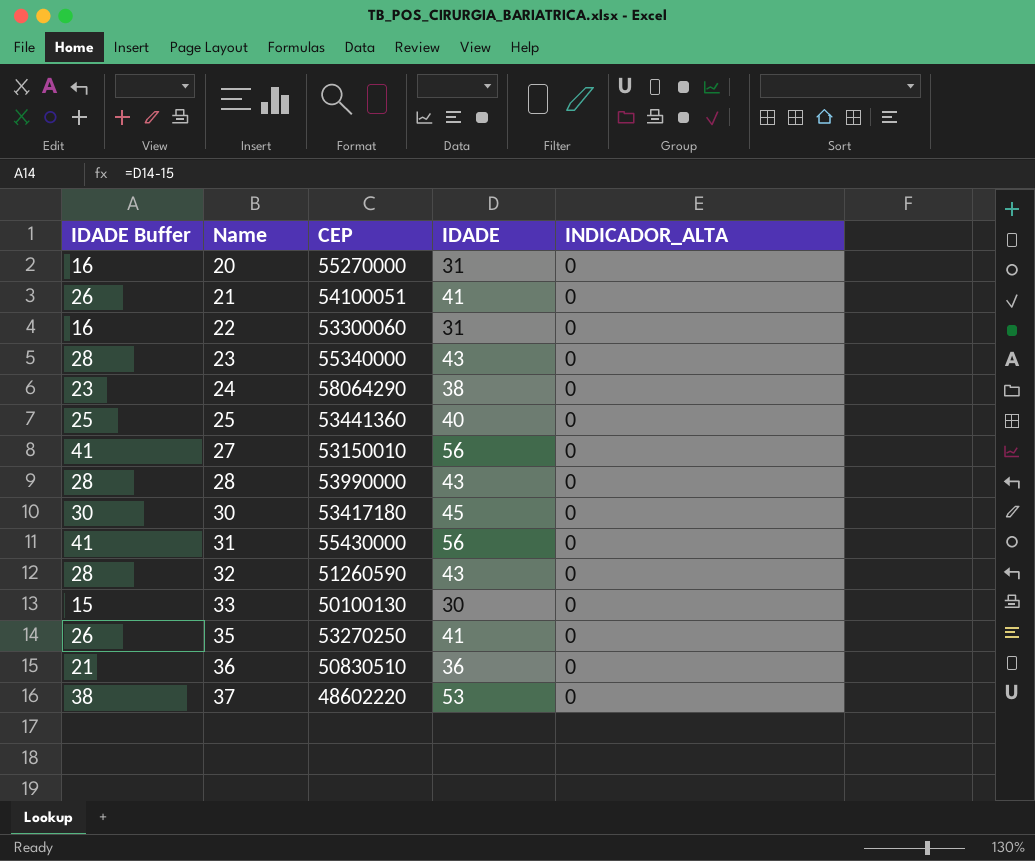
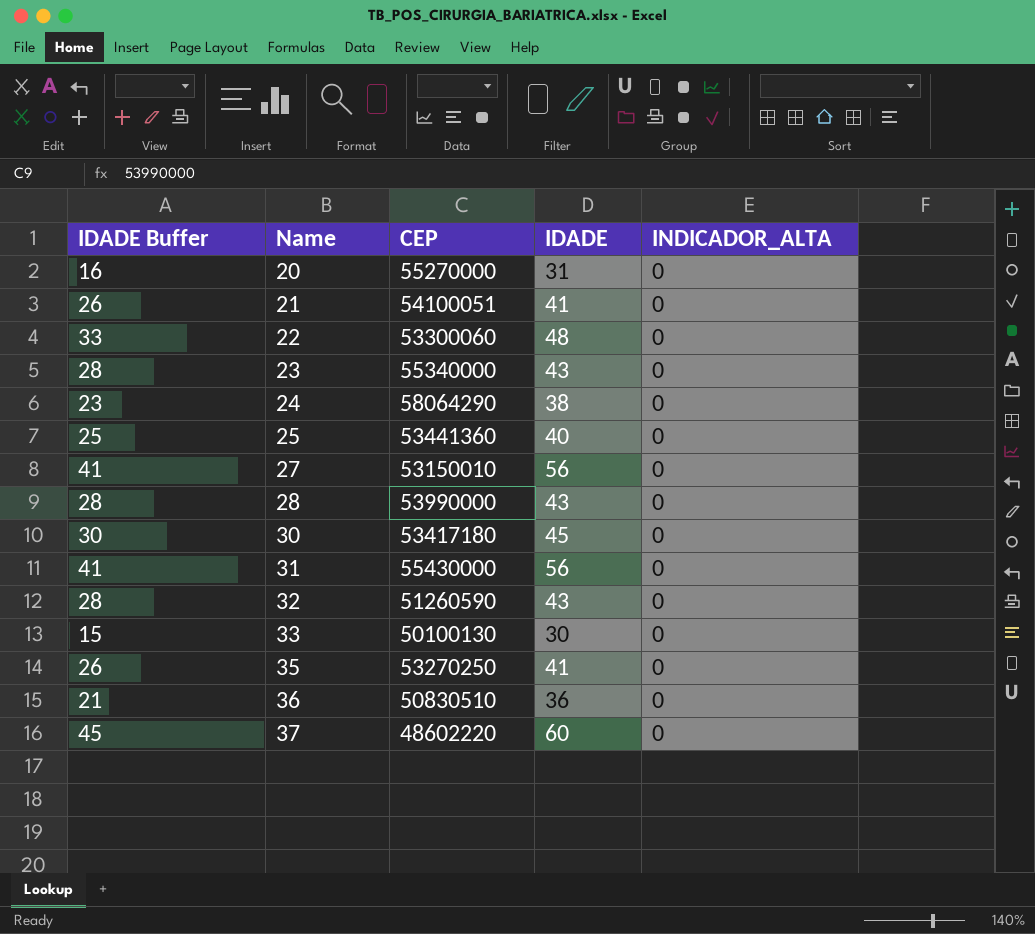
22 | IDADE Buffer: 16 -> 33
22 | IDADE: 31 -> 48
37 | IDADE Buffer: 38 -> 45
37 | IDADE: 53 -> 60

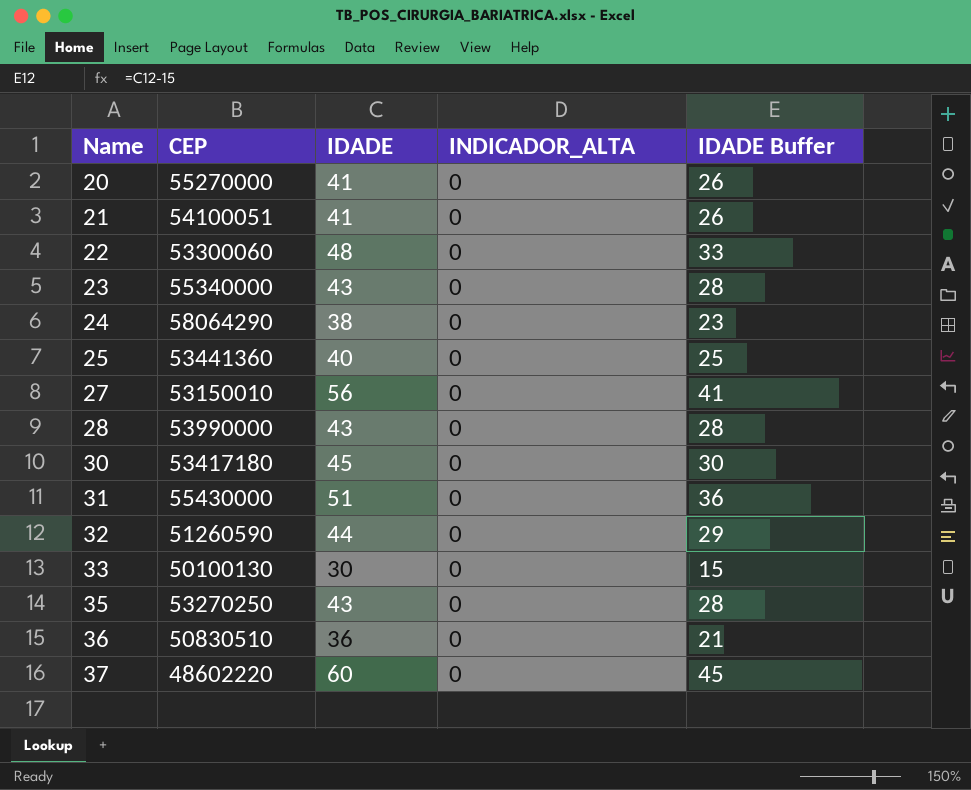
column IDADE Buffer | position: 1 -> 5
20 | IDADE: 31 -> 41
20 | IDADE Buffer: 16 -> 26
31 | IDADE: 56 -> 51
31 | IDADE Buffer: 41 -> 36
32 | IDADE: 43 -> 44
32 | IDADE Buffer: 28 -> 29
35 | IDADE: 41 -> 43
35 | IDADE Buffer: 26 -> 28

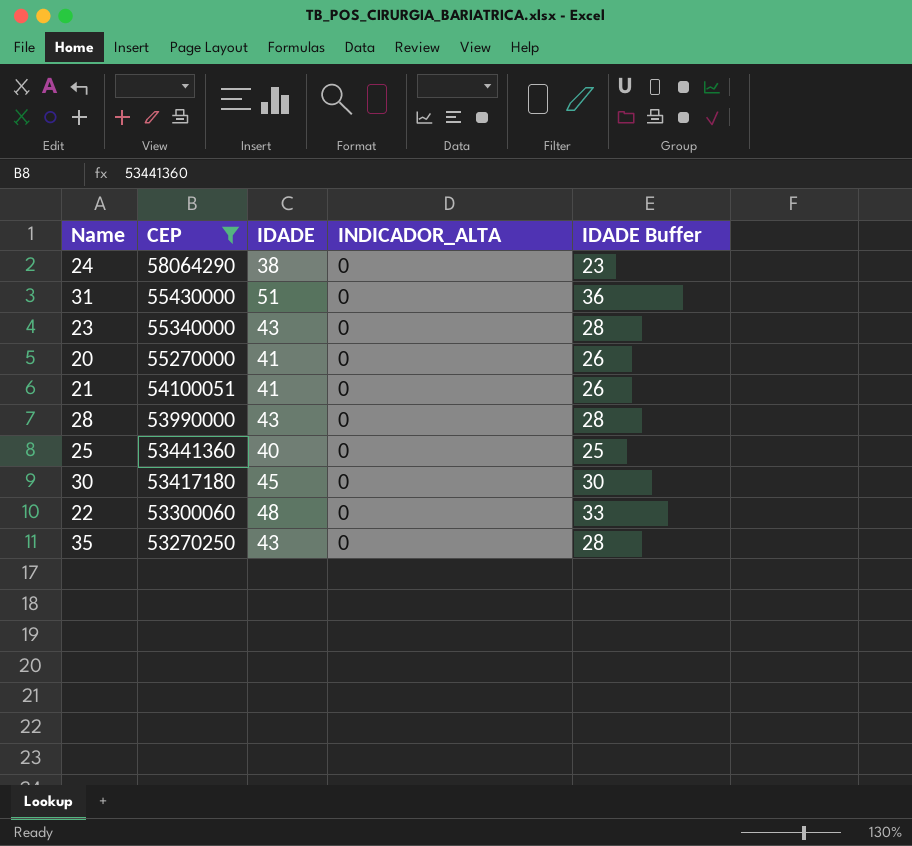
filter: none -> CEP >= 53270250
row order: Name ascending -> CEP descending

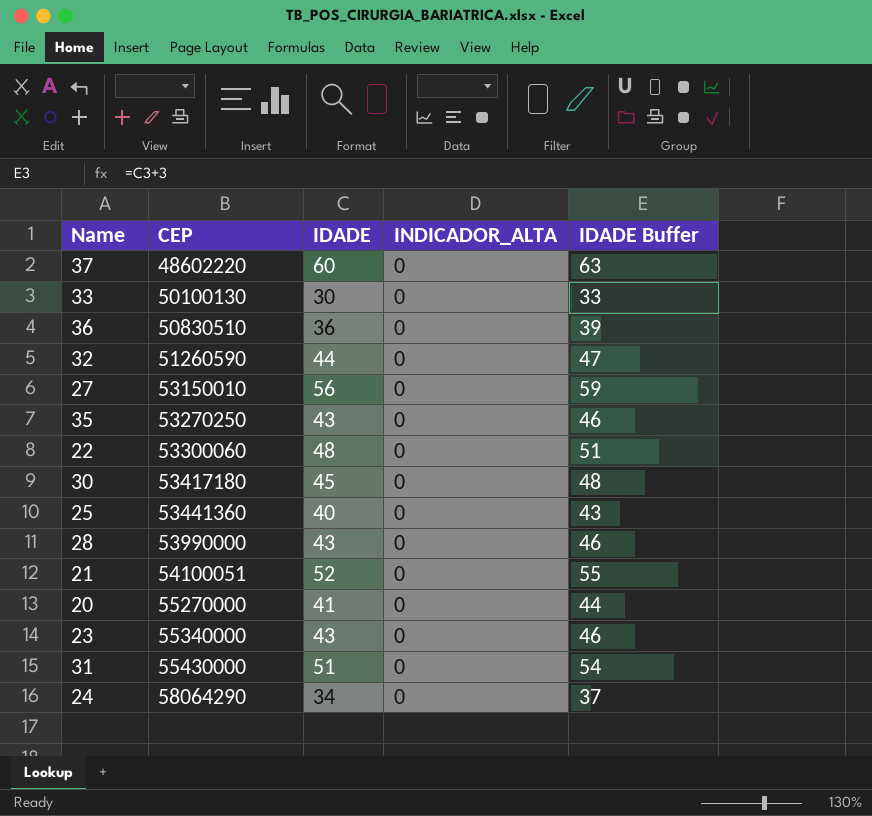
filter: CEP >= 53270250 -> none
row order: CEP descending -> CEP ascending
column IDADE Buffer | formula: [IDADE] - 15 -> [IDADE] + 3
21 | IDADE: 41 -> 52
24 | IDADE: 38 -> 34

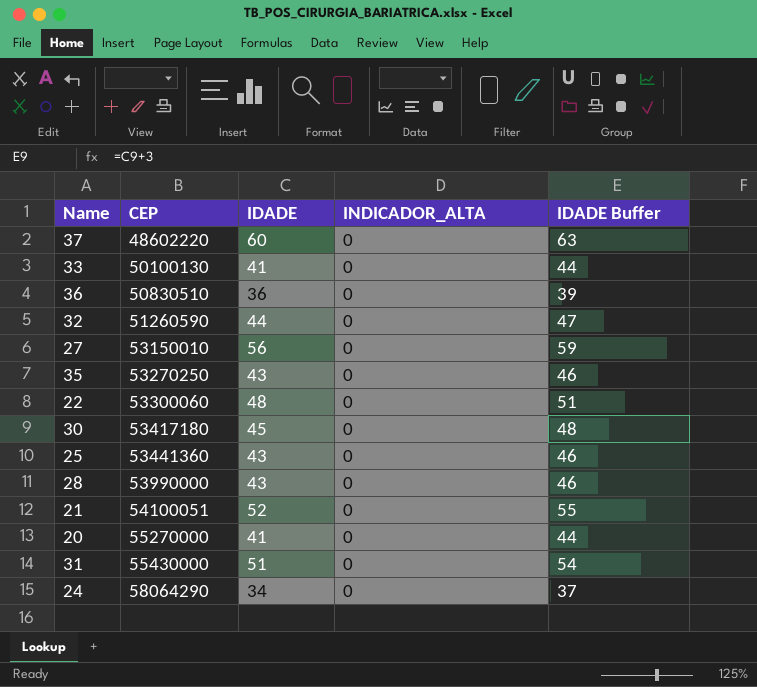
row 23: 55340000 | 43 | 0 | 46 -> none
33 | IDADE: 30 -> 41
33 | IDADE Buffer: 33 -> 44
25 | IDADE: 40 -> 43
25 | IDADE Buffer: 43 -> 46

